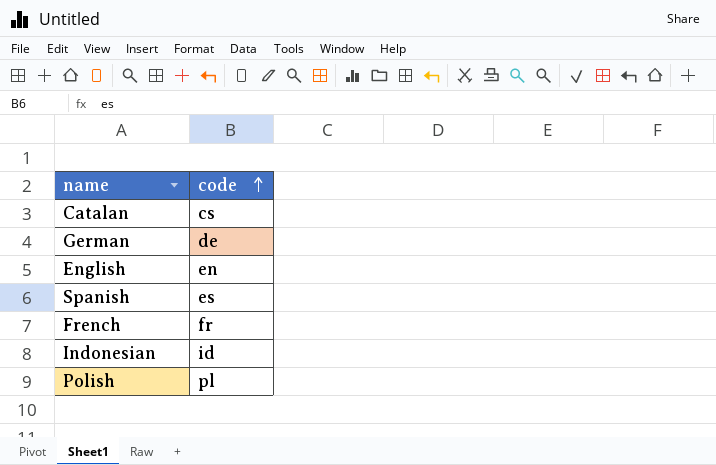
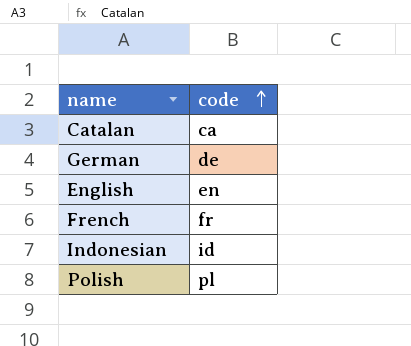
row Spanish: es -> none
Catalan | code: cs -> ca

